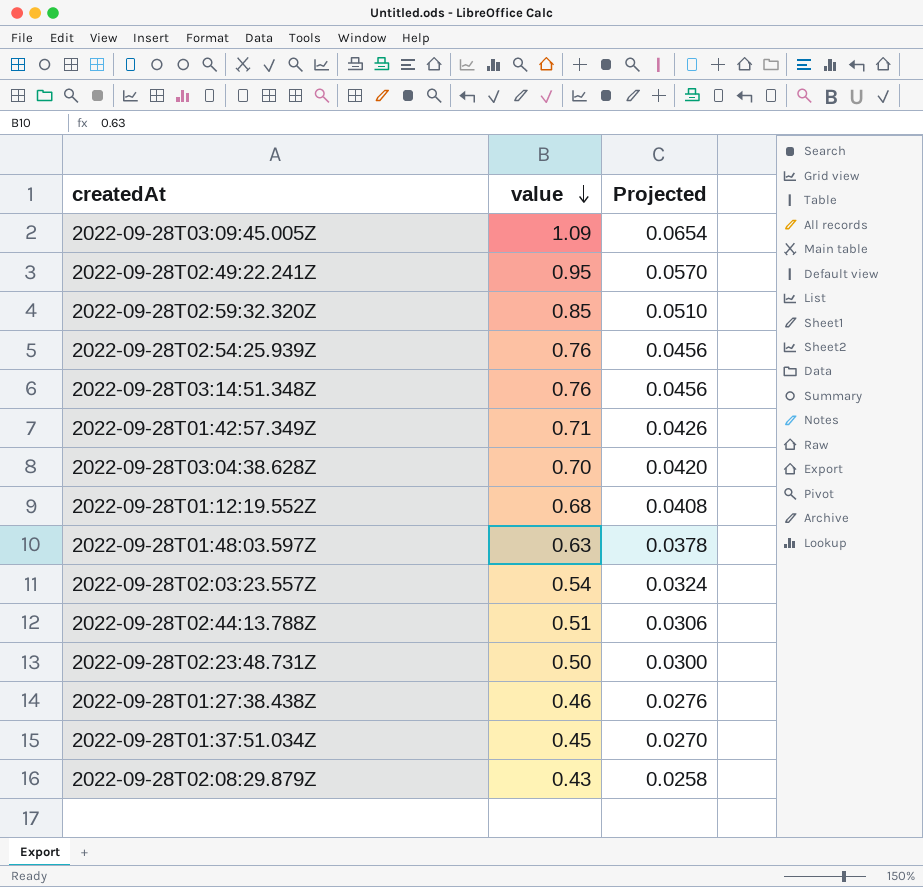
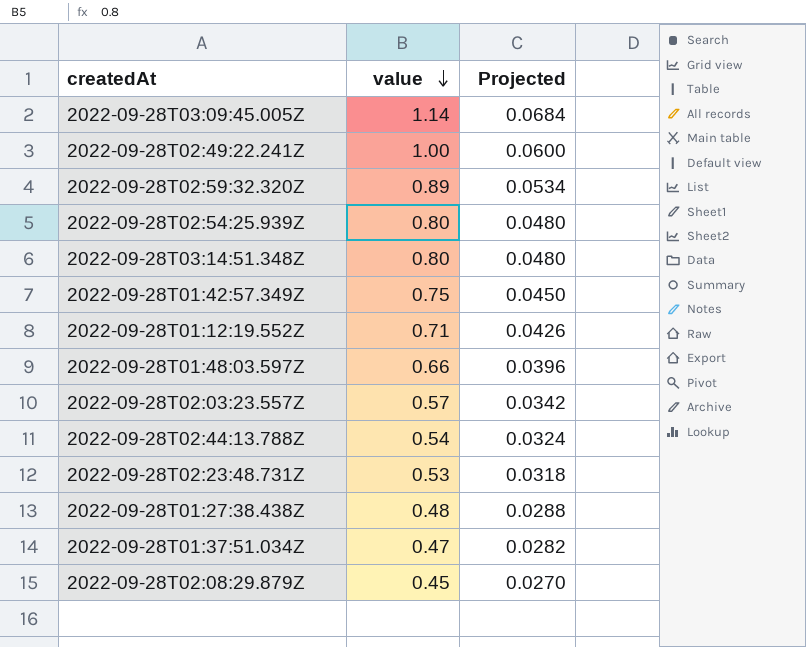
row 2022-09-28T03:04:38.628Z: 0.70 | 0.0420 -> none
2022-09-28T03:09:45.005Z | value: 1.09 -> 1.14
2022-09-28T03:09:45.005Z | Projected: 0.0654 -> 0.0684
2022-09-28T02:49:22.241Z | value: 0.95 -> 1.00
2022-09-28T02:49:22.241Z | Projected: 0.0570 -> 0.0600
2022-09-28T02:59:32.320Z | value: 0.85 -> 0.89
2022-09-28T02:59:32.320Z | Projected: 0.0510 -> 0.0534
2022-09-28T02:54:25.939Z | value: 0.76 -> 0.80
2022-09-28T02:54:25.939Z | Projected: 0.0456 -> 0.0480
2022-09-28T03:14:51.348Z | value: 0.76 -> 0.80
2022-09-28T03:14:51.348Z | Projected: 0.0456 -> 0.0480
2022-09-28T01:42:57.349Z | value: 0.71 -> 0.75
2022-09-28T01:42:57.349Z | Projected: 0.0426 -> 0.0450
2022-09-28T01:12:19.552Z | value: 0.68 -> 0.71
2022-09-28T01:12:19.552Z | Projected: 0.0408 -> 0.0426
2022-09-28T01:48:03.597Z | value: 0.63 -> 0.66
2022-09-28T01:48:03.597Z | Projected: 0.0378 -> 0.0396
2022-09-28T02:03:23.557Z | value: 0.54 -> 0.57
2022-09-28T02:03:23.557Z | Projected: 0.0324 -> 0.0342
2022-09-28T02:44:13.788Z | value: 0.51 -> 0.54
2022-09-28T02:44:13.788Z | Projected: 0.0306 -> 0.0324
2022-09-28T02:23:48.731Z | value: 0.50 -> 0.53
2022-09-28T02:23:48.731Z | Projected: 0.0300 -> 0.0318
2022-09-28T01:27:38.438Z | value: 0.46 -> 0.48
2022-09-28T01:27:38.438Z | Projected: 0.0276 -> 0.0288
2022-09-28T01:37:51.034Z | value: 0.45 -> 0.47
2022-09-28T01:37:51.034Z | Projected: 0.0270 -> 0.0282
2022-09-28T02:08:29.879Z | value: 0.43 -> 0.45
2022-09-28T02:08:29.879Z | Projected: 0.0258 -> 0.0270

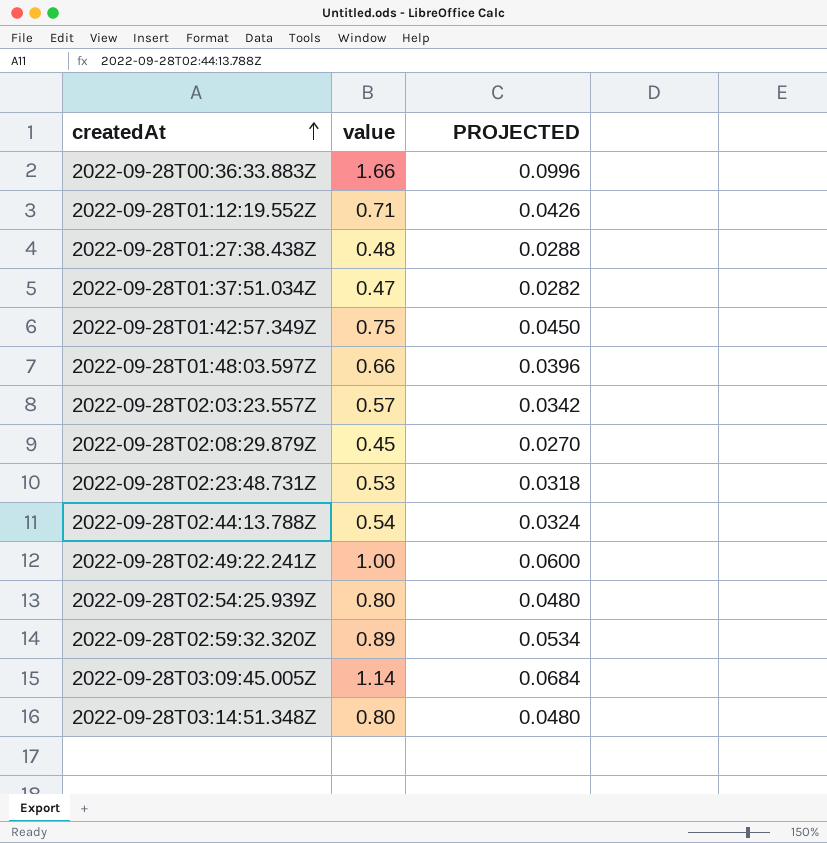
row order: value descending -> createdAt ascending
column name: Projected -> PROJECTED
row 2022-09-28T00:36:33.883Z: none -> 1.66 | 0.0996

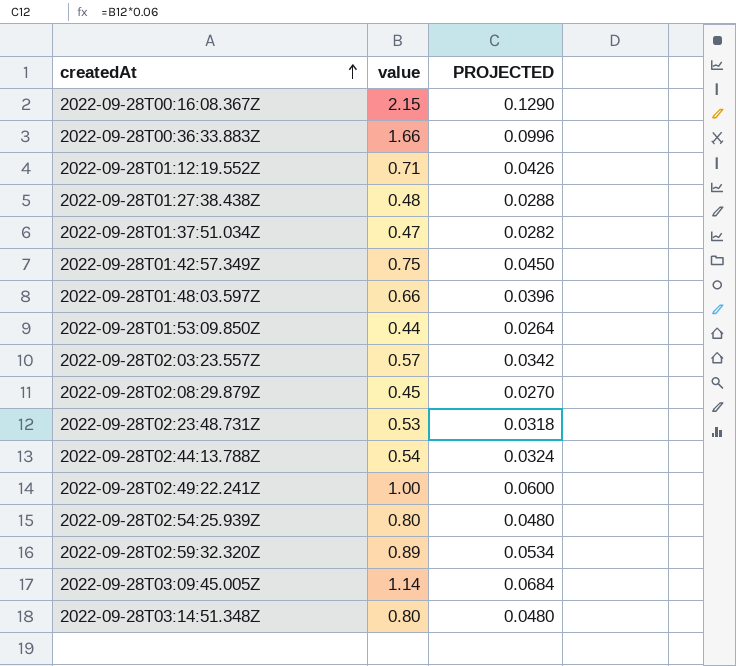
row 2022-09-28T00:16:08.367Z: none -> 2.15 | 0.1290
row 2022-09-28T01:53:09.850Z: none -> 0.44 | 0.0264

